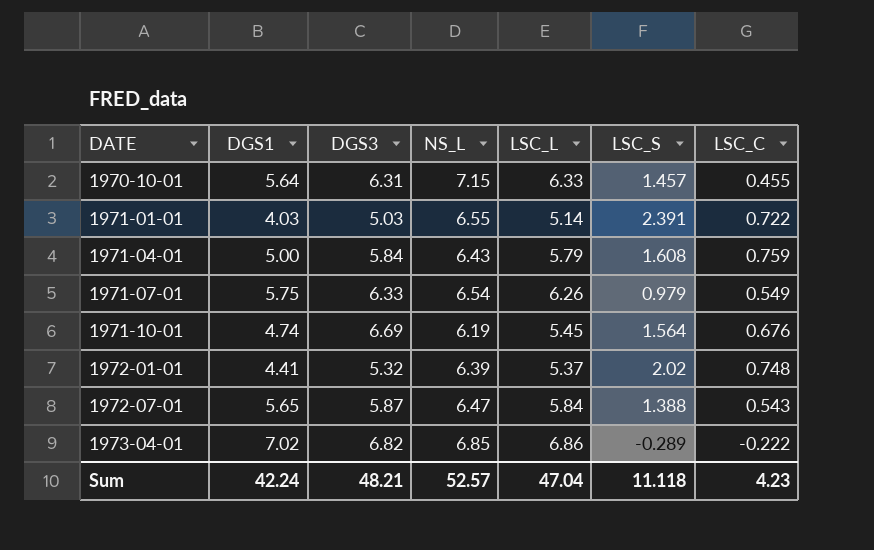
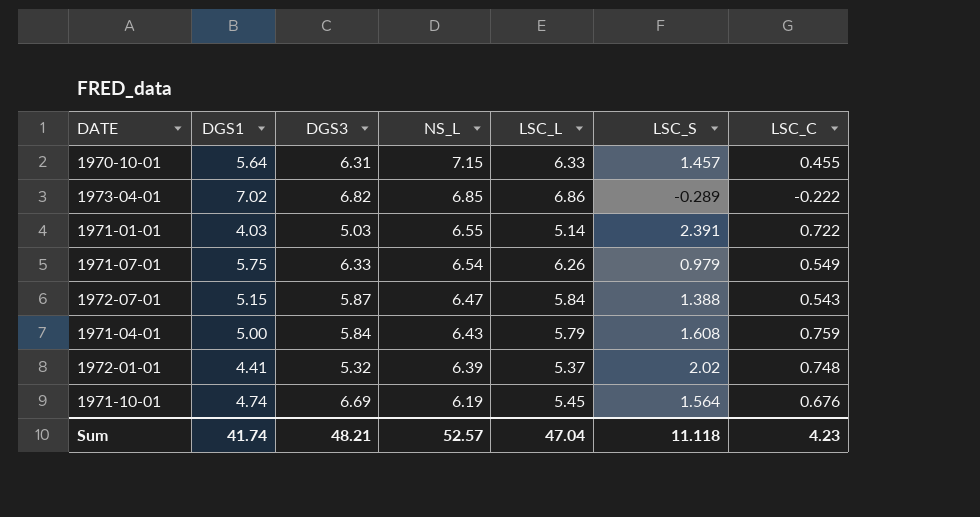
row order: DATE ascending -> NS_L descending
1972-07-01 | DGS1: 5.65 -> 5.15
Sum | DGS1: 42.24 -> 41.74

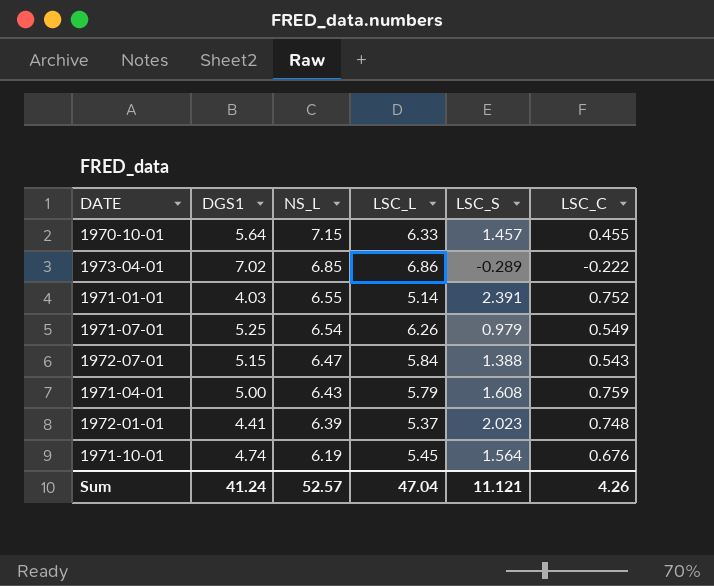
column DGS3 | position: 3 -> none
1971-01-01 | LSC_C: 0.722 -> 0.752
1971-07-01 | DGS1: 5.75 -> 5.25
1972-01-01 | LSC_S: 2.02 -> 2.023
Sum | DGS1: 41.74 -> 41.24
Sum | LSC_S: 11.118 -> 11.121
Sum | LSC_C: 4.23 -> 4.26

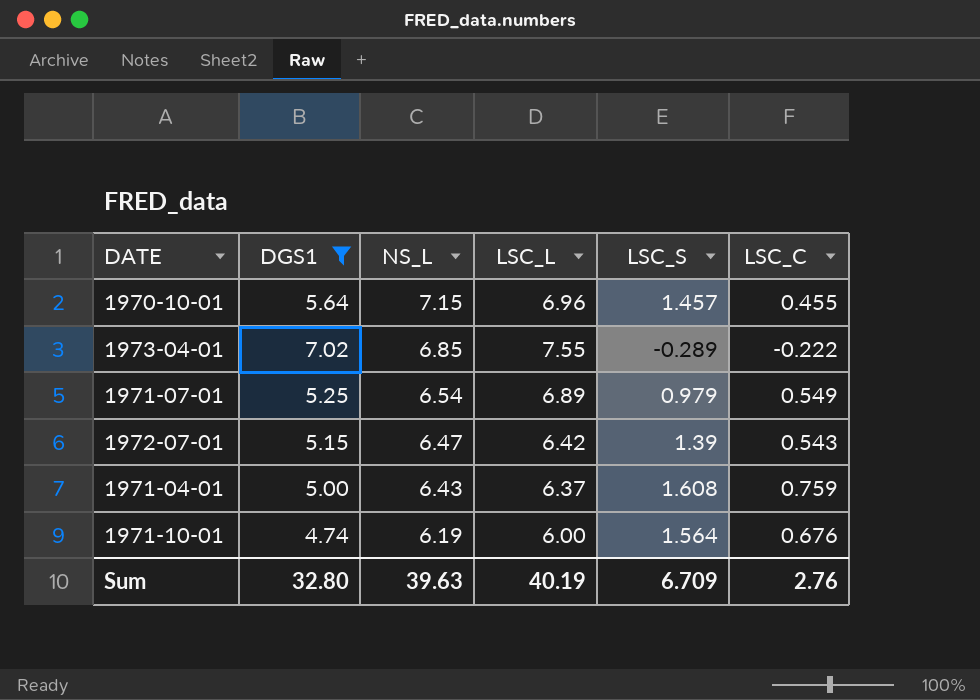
filter: none -> DGS1 >= 4.74
1970-10-01 | LSC_L: 6.33 -> 6.96
1973-04-01 | LSC_L: 6.86 -> 7.55
1971-07-01 | LSC_L: 6.26 -> 6.89
1972-07-01 | LSC_L: 5.84 -> 6.42
1972-07-01 | LSC_S: 1.388 -> 1.39
1971-04-01 | LSC_L: 5.79 -> 6.37
1971-10-01 | LSC_L: 5.45 -> 6.00
Sum | DGS1: 41.24 -> 32.80
Sum | NS_L: 52.57 -> 39.63
Sum | LSC_L: 47.04 -> 40.19
Sum | LSC_S: 11.121 -> 6.709
Sum | LSC_C: 4.26 -> 2.76

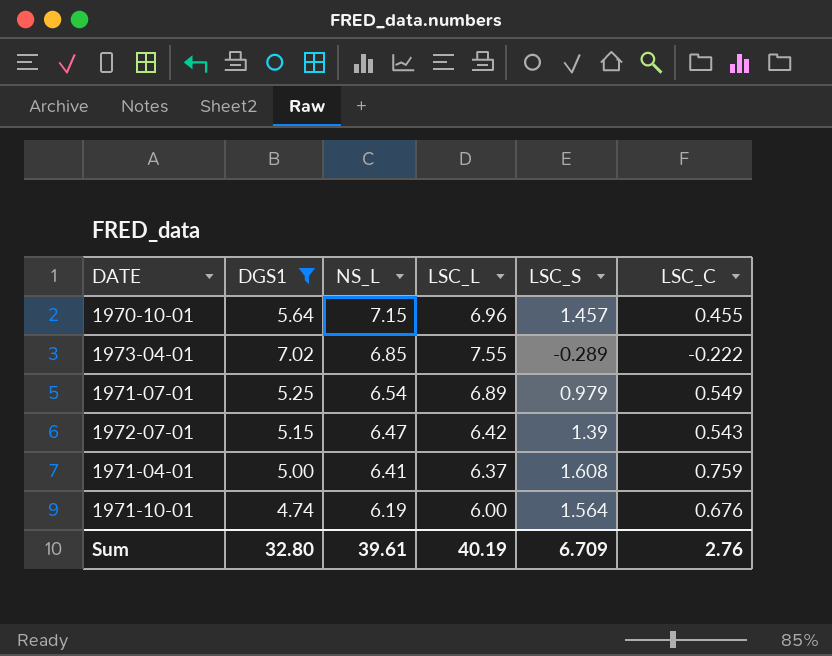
1971-04-01 | NS_L: 6.43 -> 6.41
Sum | NS_L: 39.63 -> 39.61

